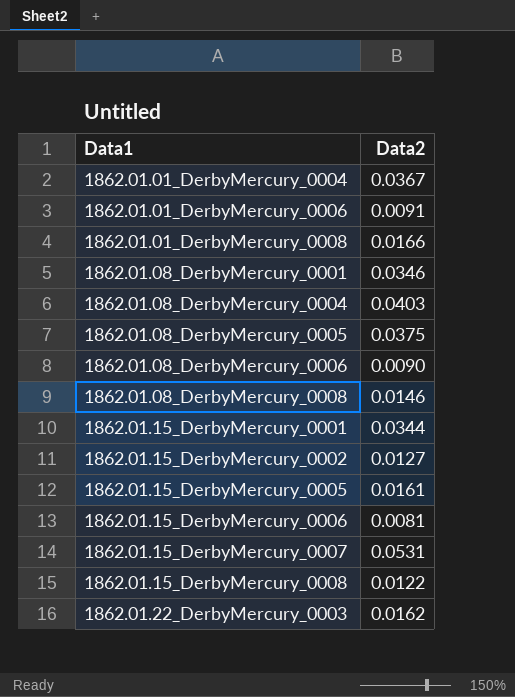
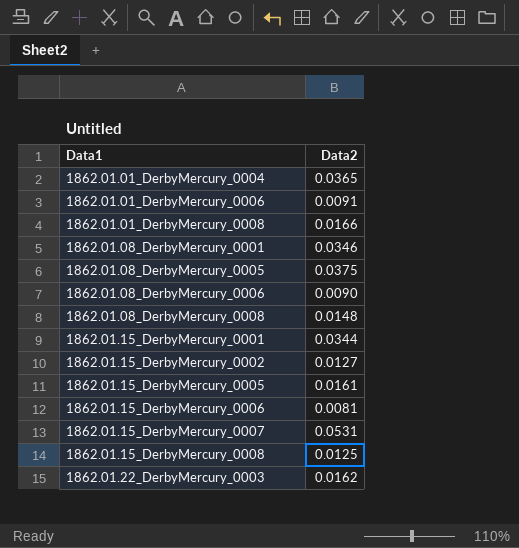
row 1862.01.08_DerbyMercury_0004: 0.0403 -> none
1862.01.01_DerbyMercury_0004 | Data2: 0.0367 -> 0.0365
1862.01.08_DerbyMercury_0008 | Data2: 0.0146 -> 0.0148
1862.01.15_DerbyMercury_0008 | Data2: 0.0122 -> 0.0125

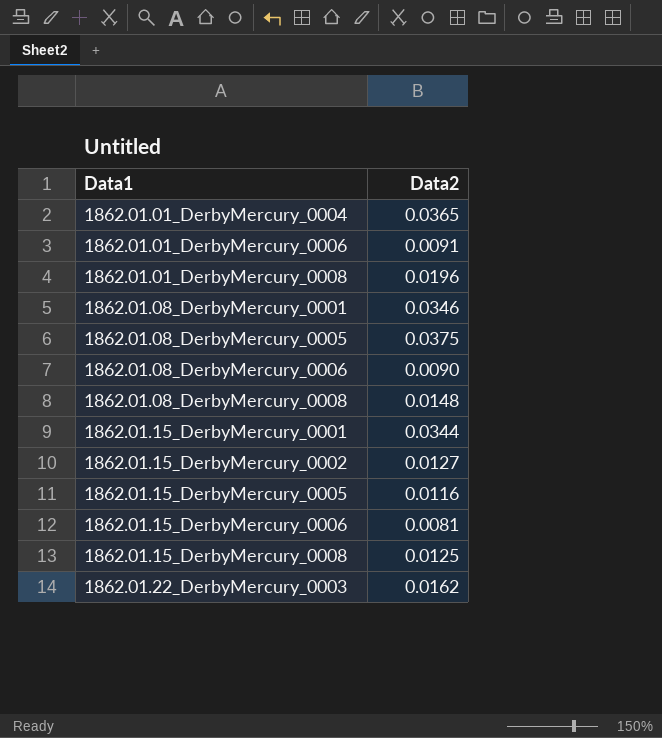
row 1862.01.15_DerbyMercury_0007: 0.0531 -> none
1862.01.01_DerbyMercury_0008 | Data2: 0.0166 -> 0.0196
1862.01.15_DerbyMercury_0005 | Data2: 0.0161 -> 0.0116

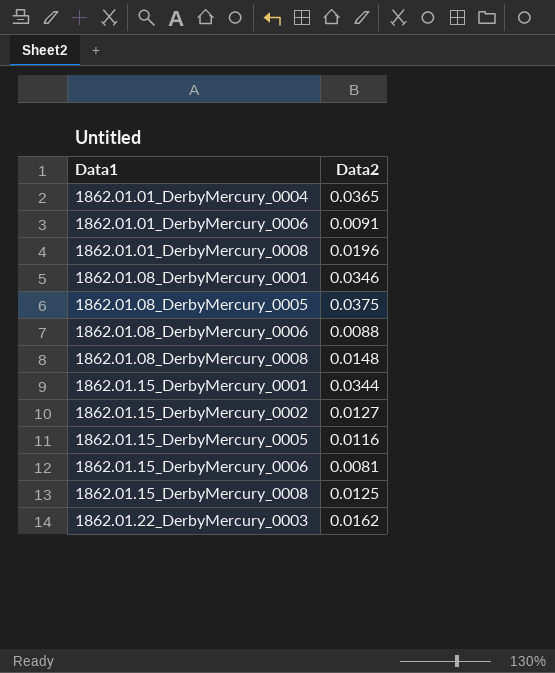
1862.01.08_DerbyMercury_0006 | Data2: 0.0090 -> 0.0088

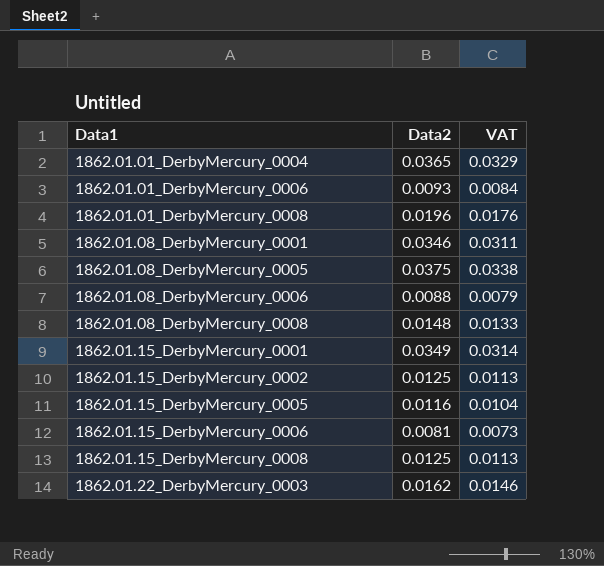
column VAT | formula: none -> [Data2] * 0.9
1862.01.01_DerbyMercury_0006 | Data2: 0.0091 -> 0.0093
1862.01.15_DerbyMercury_0001 | Data2: 0.0344 -> 0.0349
1862.01.15_DerbyMercury_0002 | Data2: 0.0127 -> 0.0125

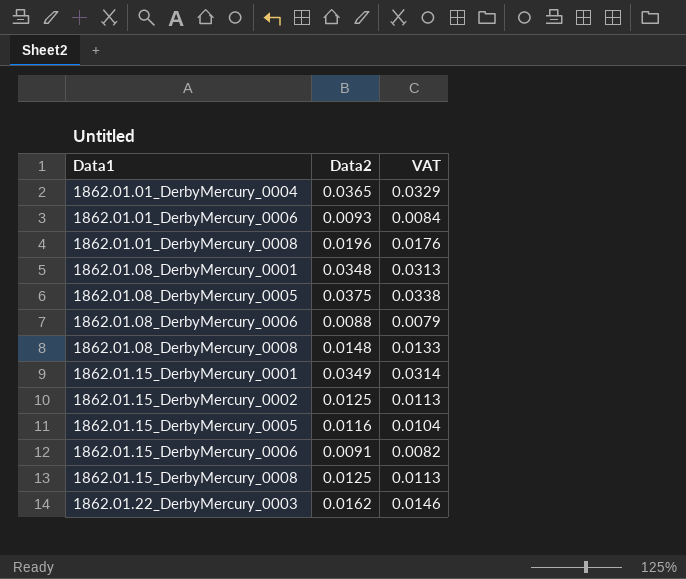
1862.01.08_DerbyMercury_0001 | Data2: 0.0346 -> 0.0348
1862.01.08_DerbyMercury_0001 | VAT: 0.0311 -> 0.0313
1862.01.15_DerbyMercury_0006 | Data2: 0.0081 -> 0.0091
1862.01.15_DerbyMercury_0006 | VAT: 0.0073 -> 0.0082

